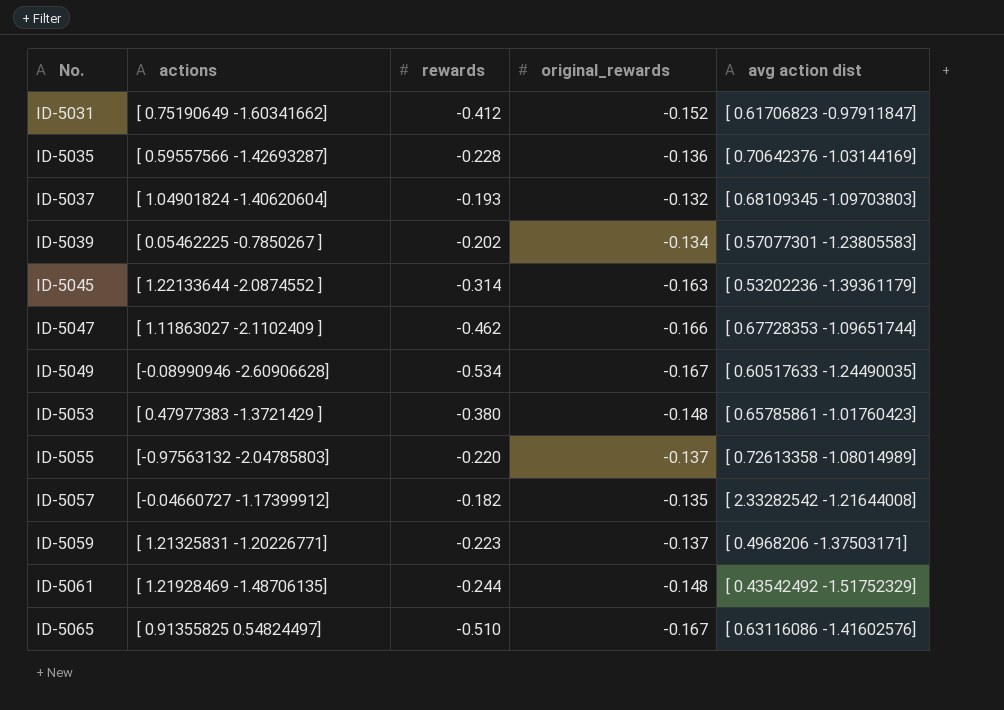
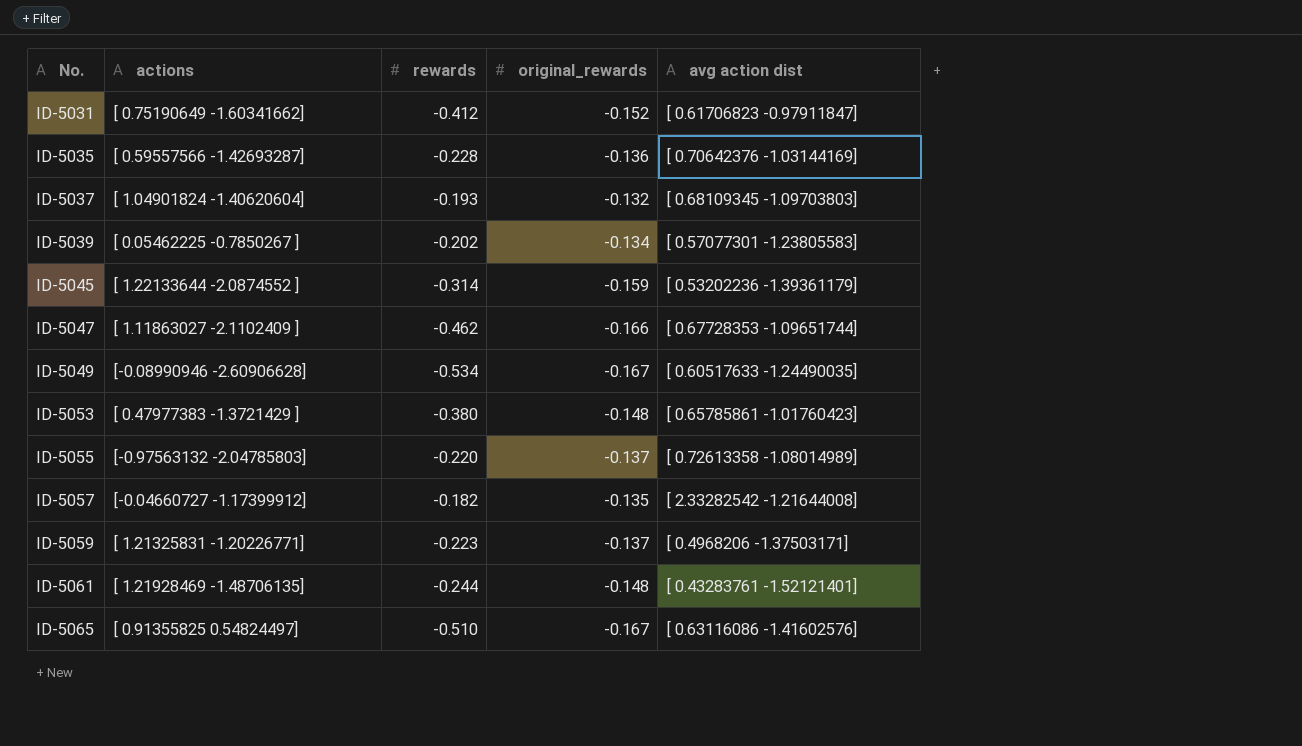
ID-5045 | original_rewards: -0.163 -> -0.159
ID-5061 | avg action dist: [ 0.43542492 -1.51752329] -> [ 0.43283761 -1.52121401]

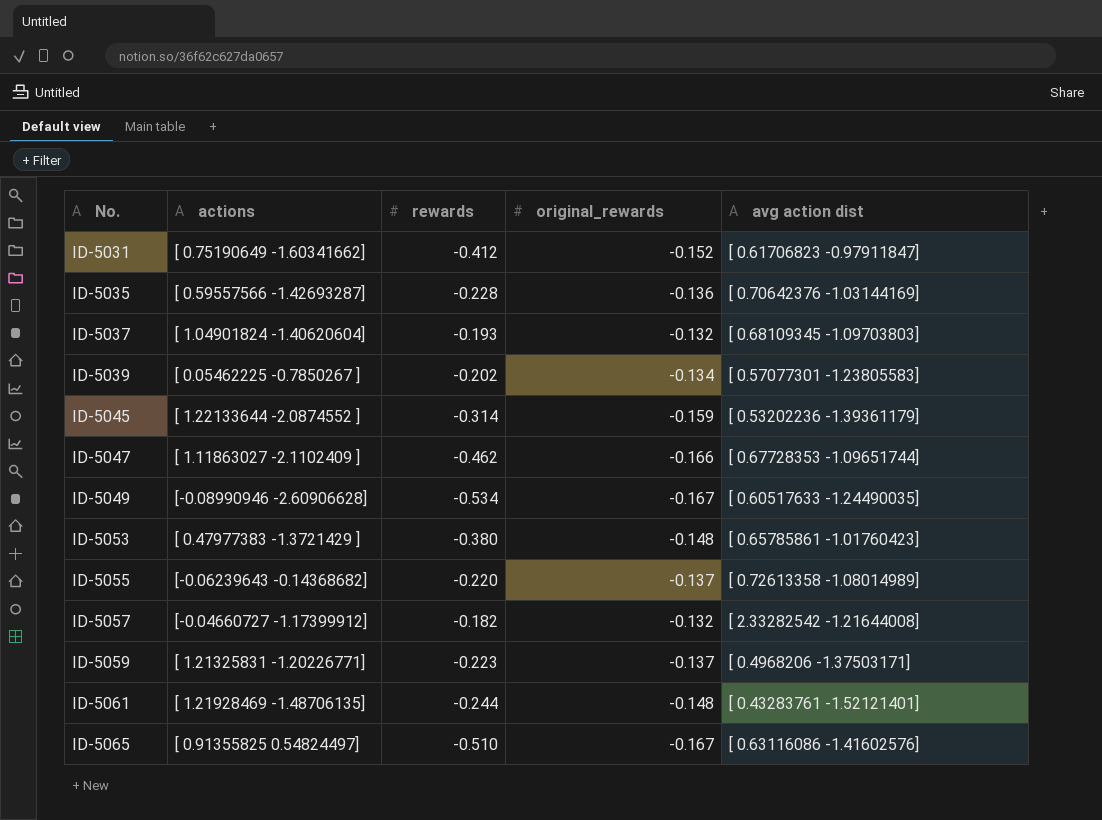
ID-5055 | actions: [-0.97563132 -2.04785803] -> [-0.06239643 -0.14368682]
ID-5057 | original_rewards: -0.135 -> -0.132

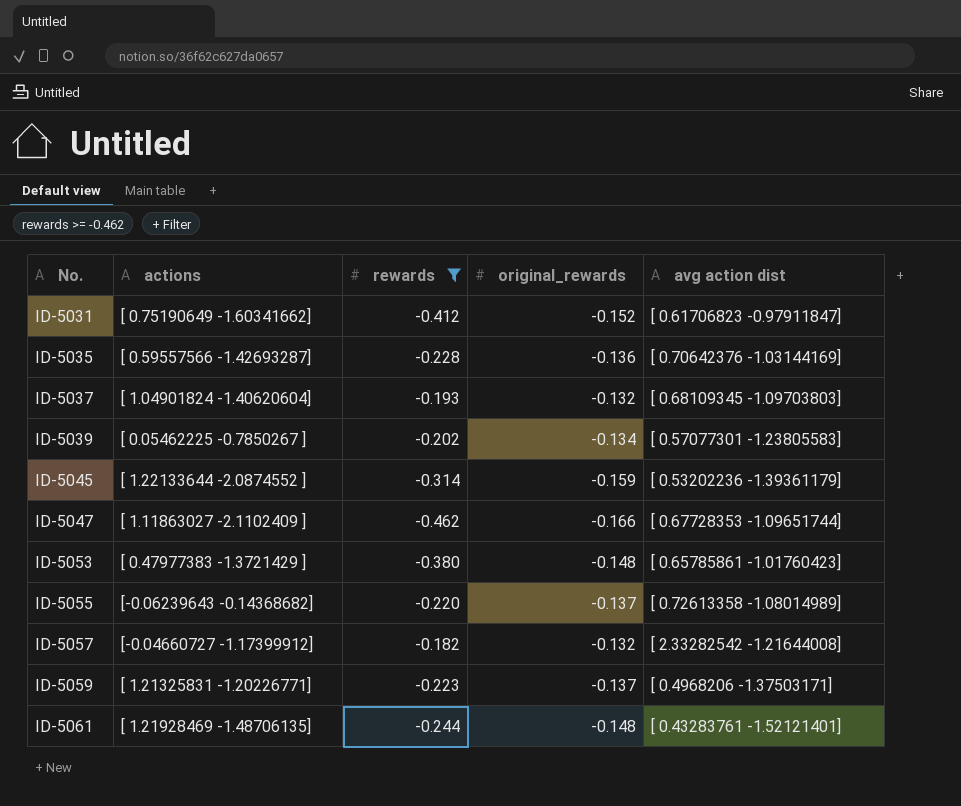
filter: none -> rewards >= -0.462

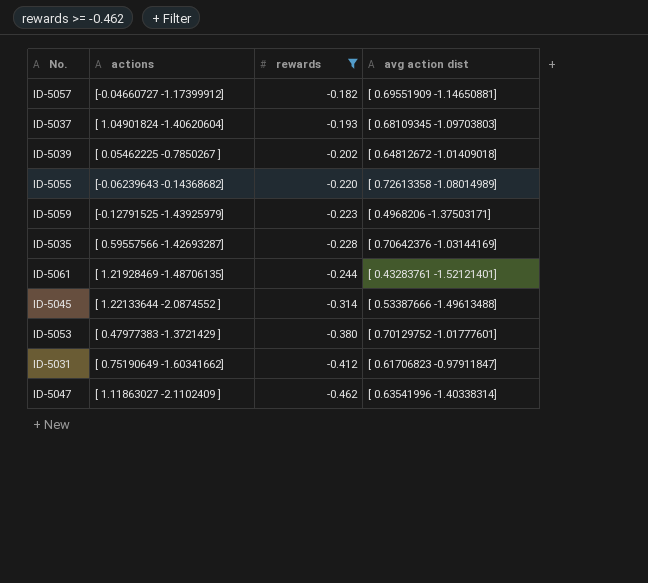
row order: No. ascending -> rewards descending
column original_rewards | position: 4 -> none
ID-5057 | avg action dist: [ 2.33282542 -1.21644008] -> [ 0.69551909 -1.14650881]
ID-5039 | avg action dist: [ 0.57077301 -1.23805583] -> [ 0.64812672 -1.01409018]
ID-5059 | actions: [ 1.21325831 -1.20226771] -> [-0.12791525 -1.43925979]
ID-5045 | avg action dist: [ 0.53202236 -1.39361179] -> [ 0.53387666 -1.49613488]
ID-5053 | avg action dist: [ 0.65785861 -1.01760423] -> [ 0.70129752 -1.01777601]
ID-5047 | avg action dist: [ 0.67728353 -1.09651744] -> [ 0.63541996 -1.40338314]

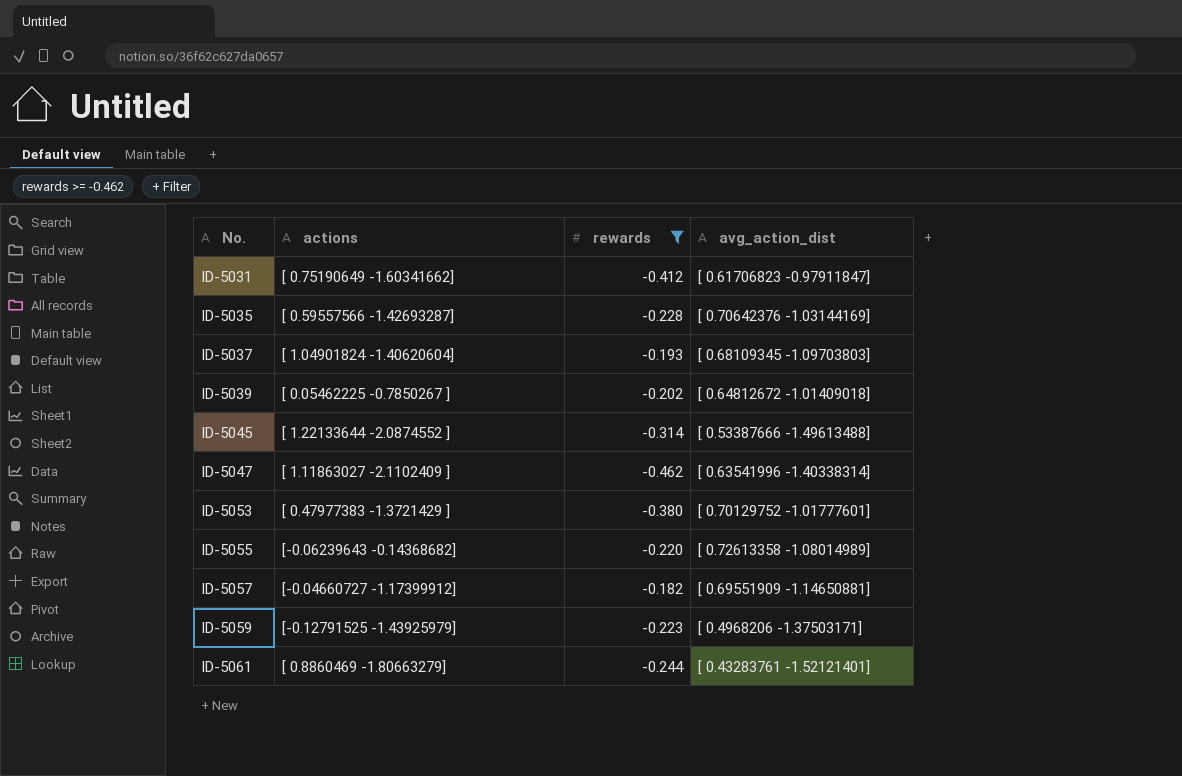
row order: rewards descending -> No. ascending
column name: avg action dist -> avg_action_dist
ID-5061 | actions: [ 1.21928469 -1.48706135] -> [ 0.8860469 -1.80663279]

